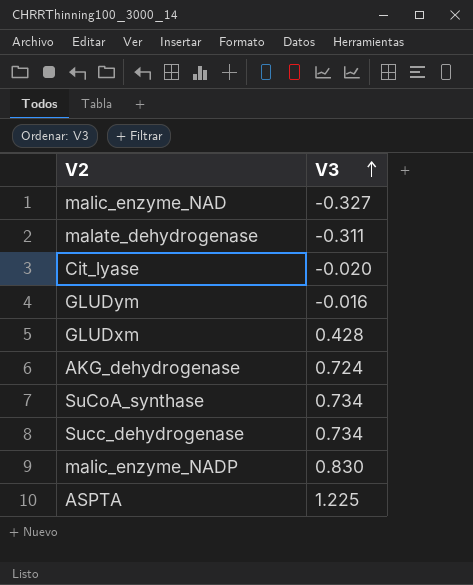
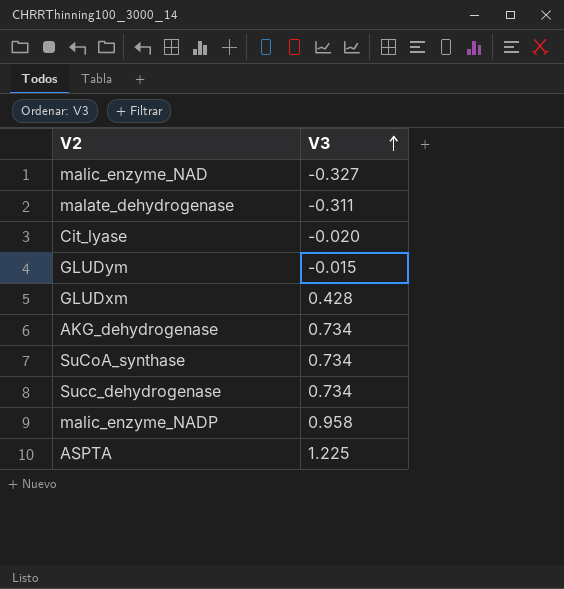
GLUDym | V3: -0.016 -> -0.015
AKG_dehydrogenase | V3: 0.724 -> 0.734
malic_enzyme_NADP | V3: 0.830 -> 0.958

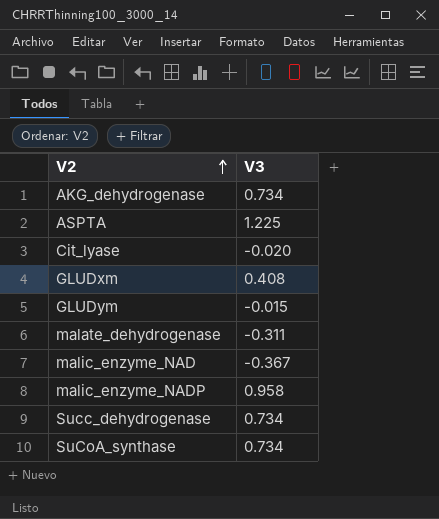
row order: V3 ascending -> V2 ascending
GLUDxm | V3: 0.428 -> 0.408
malic_enzyme_NAD | V3: -0.327 -> -0.367

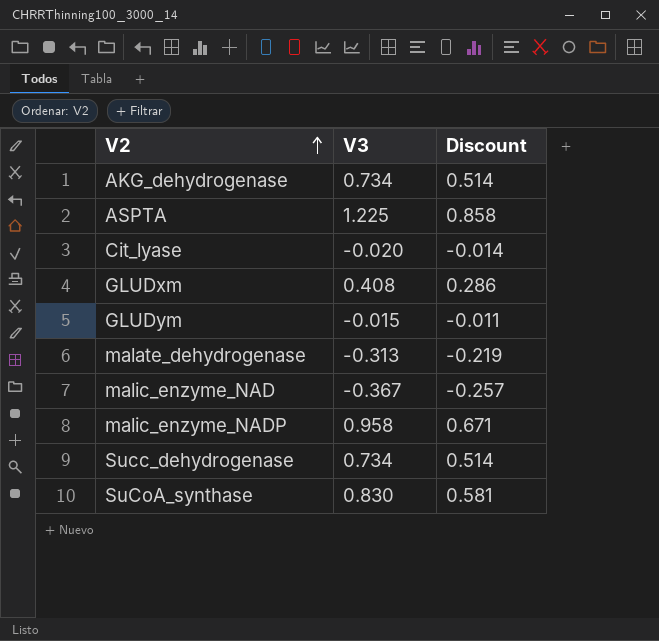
column Discount | formula: none -> [V3] * 0.7
malate_dehydrogenase | V3: -0.311 -> -0.313
SuCoA_synthase | V3: 0.734 -> 0.830

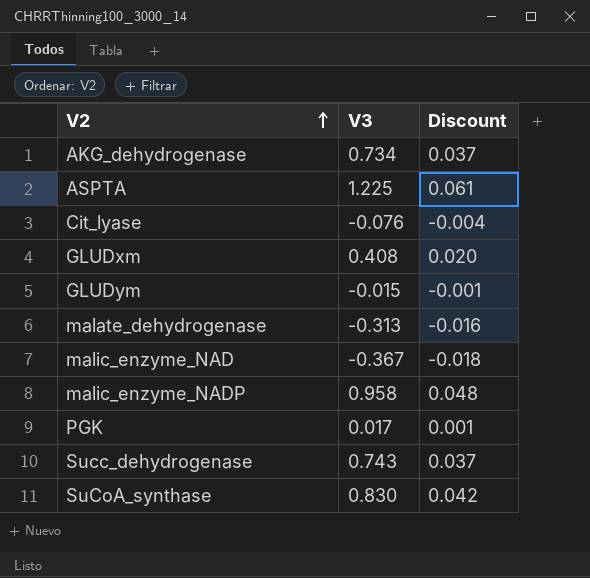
column Discount | formula: [V3] * 0.7 -> [V3] * 0.05
Cit_lyase | V3: -0.020 -> -0.076
row PGK: none -> 0.017 | 0.001
Succ_dehydrogenase | V3: 0.734 -> 0.743

